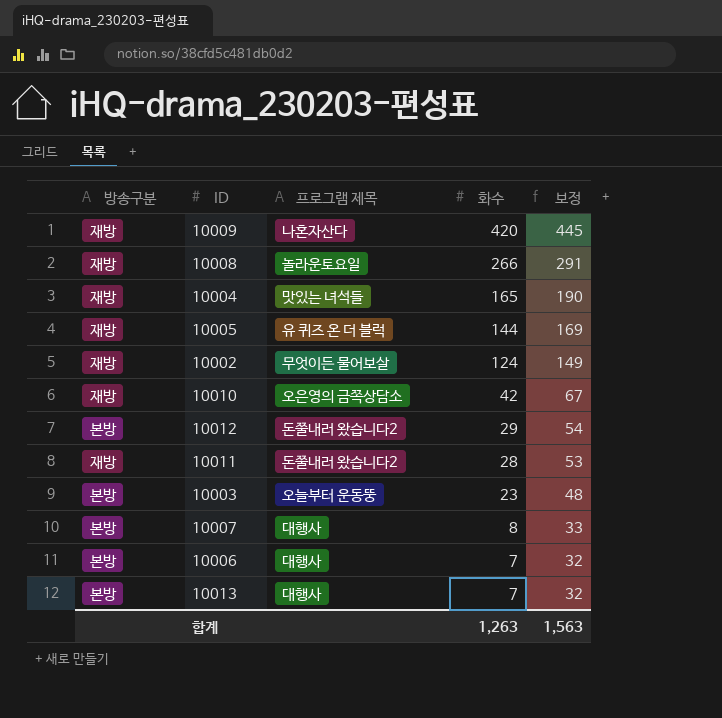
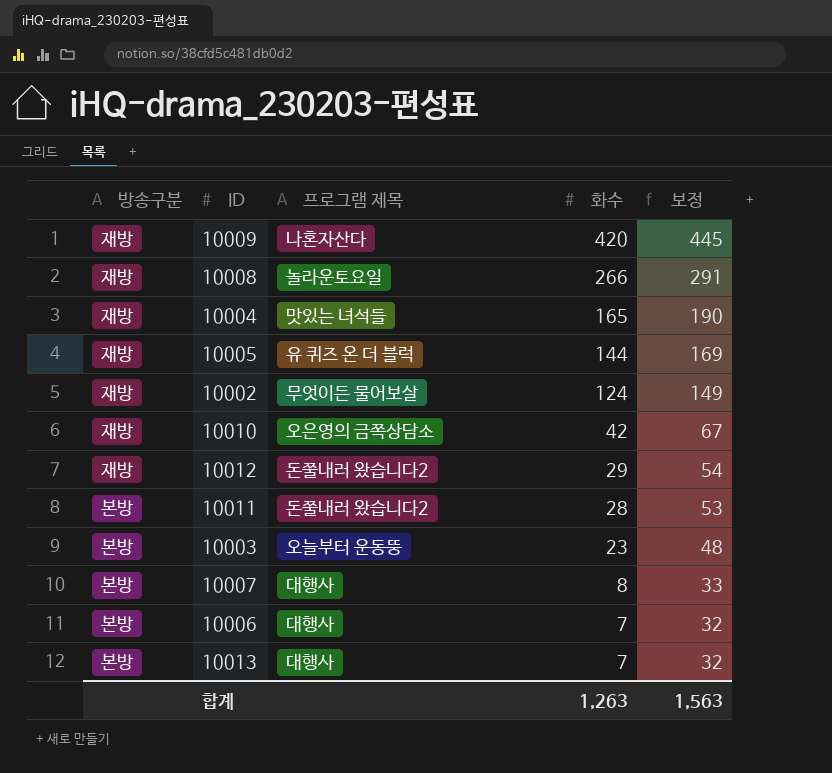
10012 | 방송구분: 본방 -> 재방
10011 | 방송구분: 재방 -> 본방

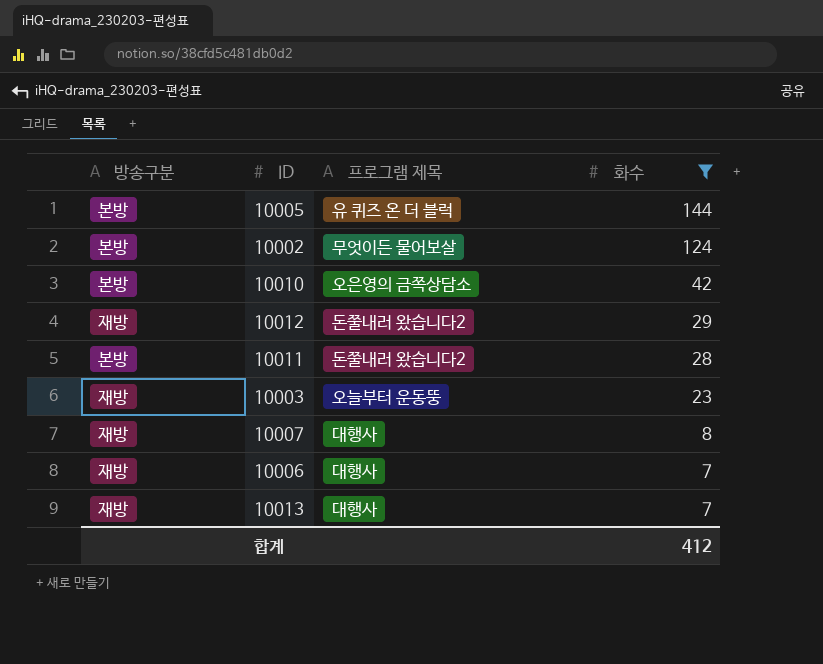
filter: none -> 화수 <= 144
column 보정 | formula: [화수] + 25 -> none
10005 | 방송구분: 재방 -> 본방
10002 | 방송구분: 재방 -> 본방
10010 | 방송구분: 재방 -> 본방
10003 | 방송구분: 본방 -> 재방
10007 | 방송구분: 본방 -> 재방
10006 | 방송구분: 본방 -> 재방
10013 | 방송구분: 본방 -> 재방
합계 | 화수: 1,263 -> 412

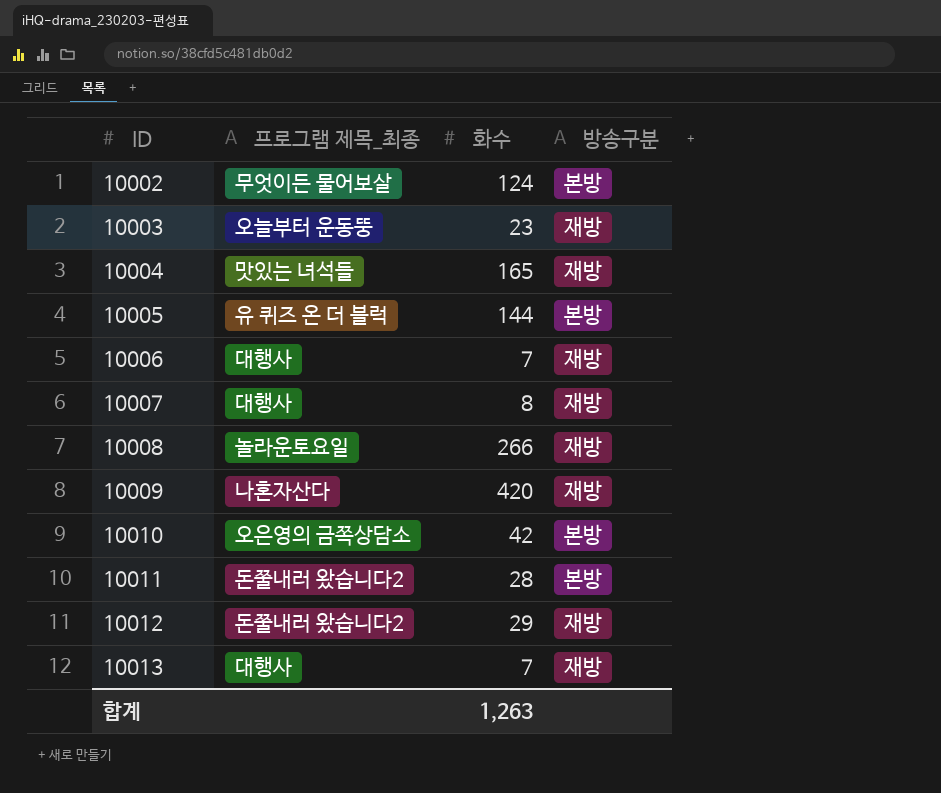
filter: 화수 <= 144 -> none
row order: 화수 descending -> ID ascending
column name: 프로그램 제목 -> 프로그램 제목_최종
column 방송구분 | position: 1 -> 4
합계 | 화수: 412 -> 1,263

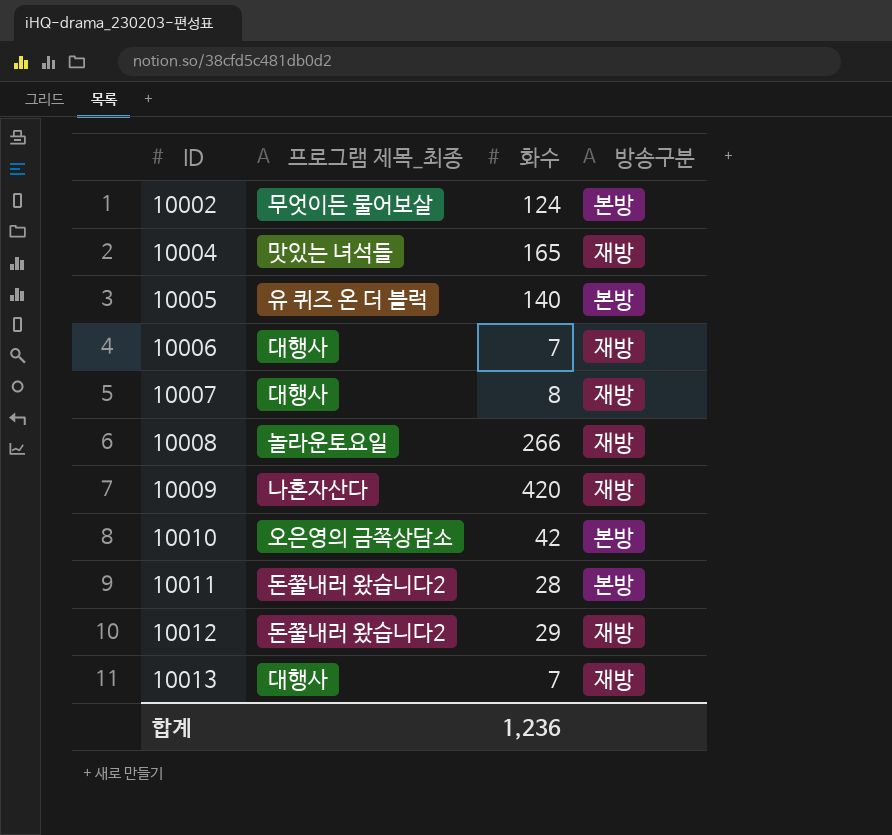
row 10003: 오늘부터 운동뚱 | 23 | 재방 -> none
10005 | 화수: 144 -> 140
합계 | 화수: 1,263 -> 1,236

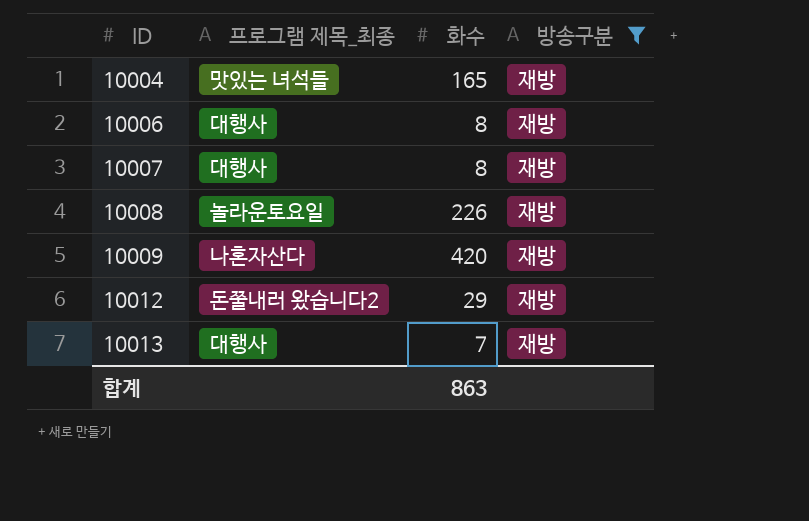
filter: none -> 방송구분 = 재방
10006 | 화수: 7 -> 8
10008 | 화수: 266 -> 226
합계 | 화수: 1,236 -> 863

